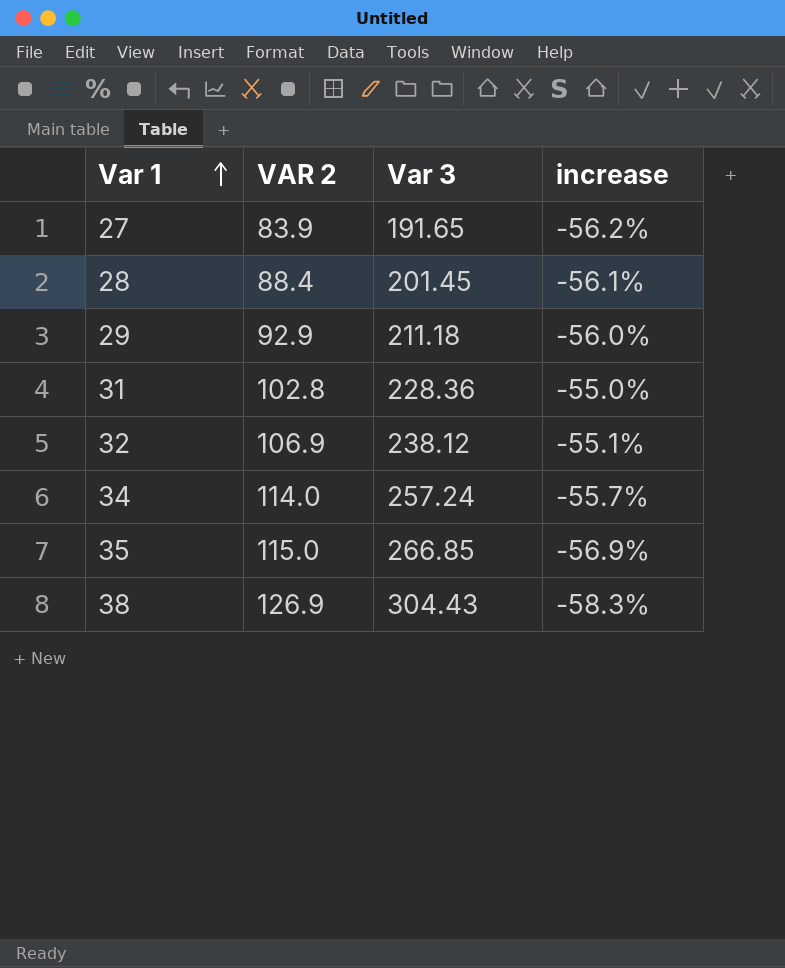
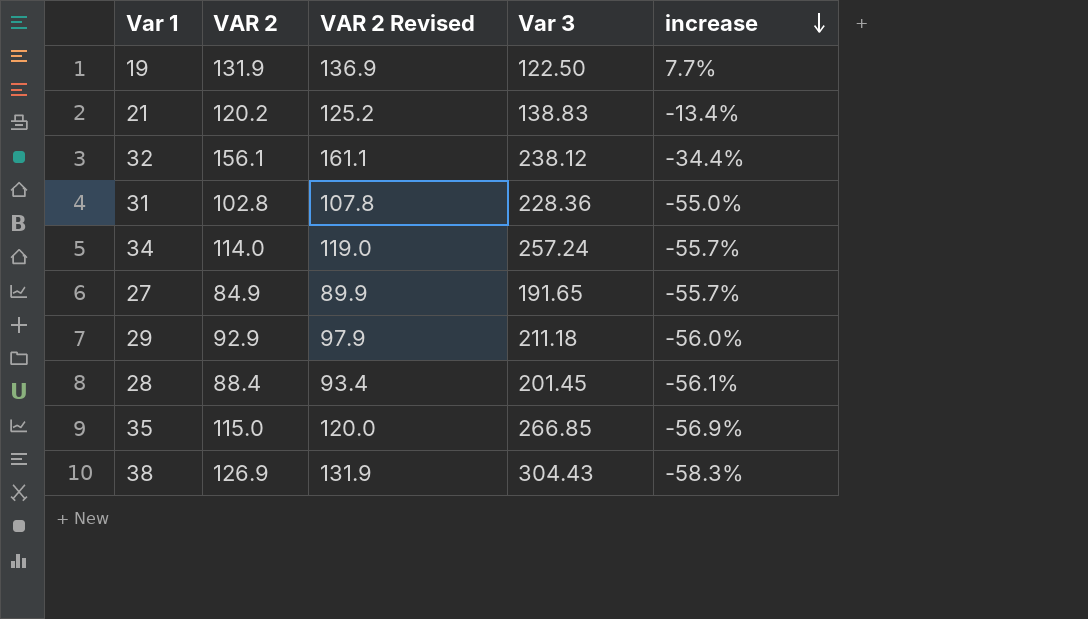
row order: Var 1 ascending -> increase descending
column VAR 2 Revised | formula: none -> [VAR 2] + 5
row 19: none -> 131.9 | 136.9 | 122.50 | 7.7%
row 21: none -> 120.2 | 125.2 | 138.83 | -13.4%
32 | VAR 2: 106.9 -> 156.1
32 | increase: -55.1% -> -34.4%
27 | VAR 2: 83.9 -> 84.9
27 | increase: -56.2% -> -55.7%

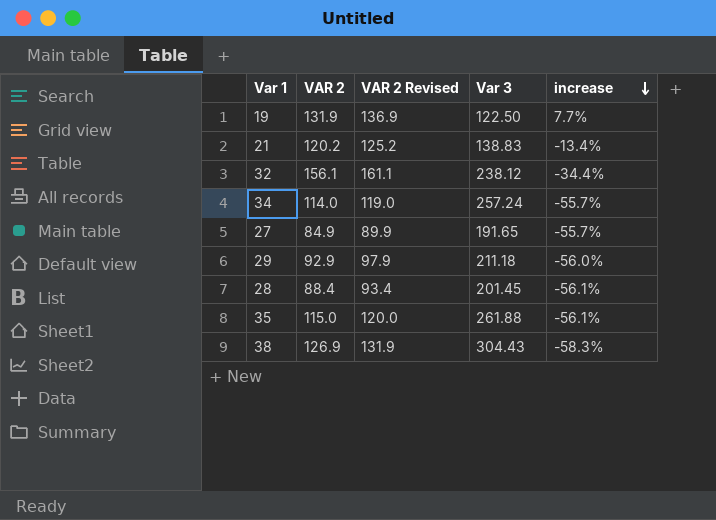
row 31: 102.8 | 107.8 | 228.36 | -55.0% -> none
35 | Var 3: 266.85 -> 261.88
35 | increase: -56.9% -> -56.1%

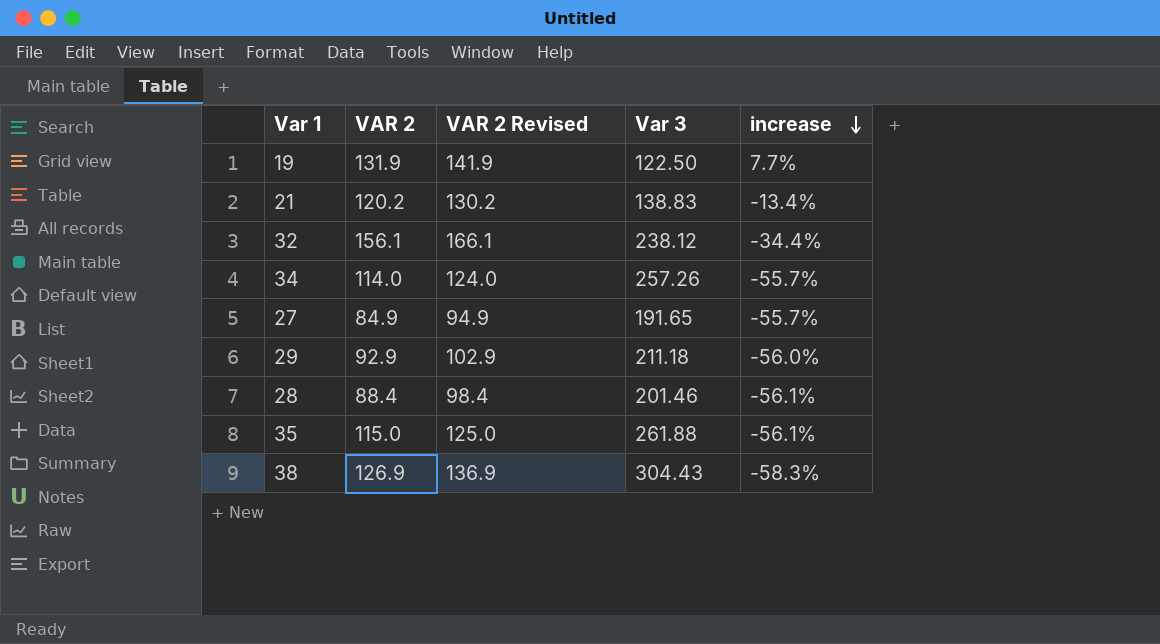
column VAR 2 Revised | formula: [VAR 2] + 5 -> [VAR 2] + 10
34 | Var 3: 257.24 -> 257.26
28 | Var 3: 201.45 -> 201.46

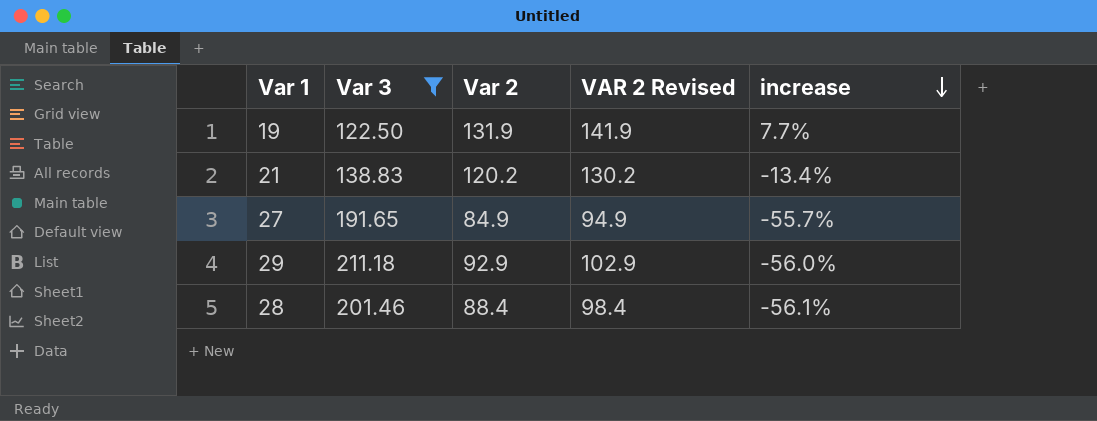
filter: none -> Var 3 <= 211.18
column Var 3 | position: 4 -> 2
column name: VAR 2 -> Var 2

